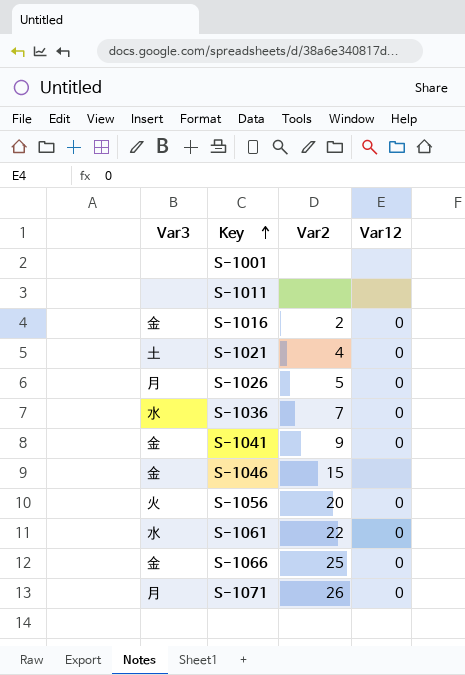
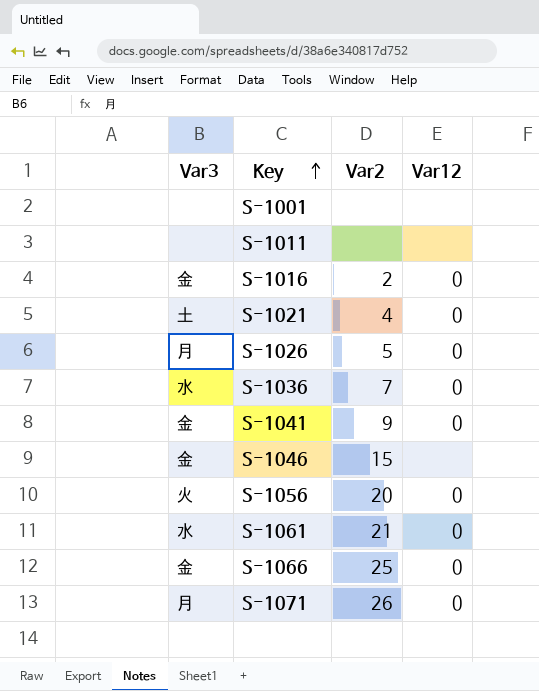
S-1061 | Var2: 22 -> 21

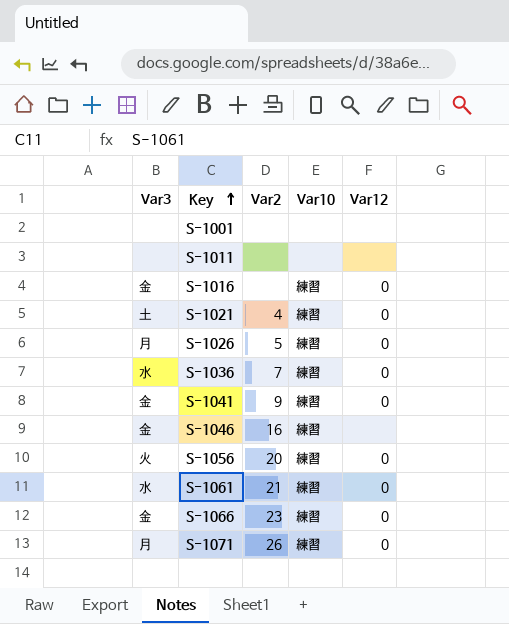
column Var10 | position: none -> 4
S-1016 | Var2: 2 -> none
S-1046 | Var2: 15 -> 16
S-1066 | Var2: 25 -> 23

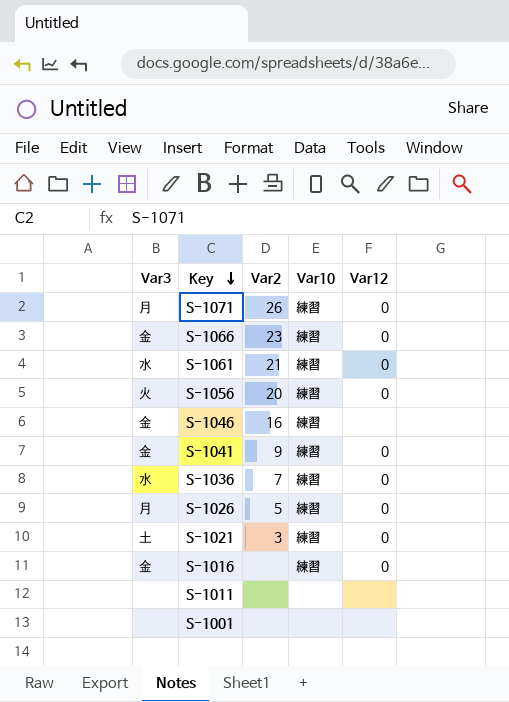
row order: Key ascending -> Key descending
S-1021 | Var2: 4 -> 3

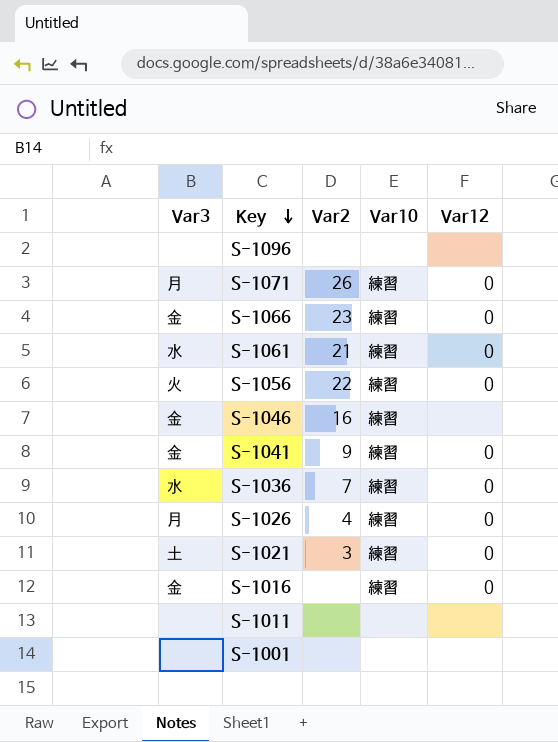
row S-1096: none -> none | none | none | none
S-1056 | Var2: 20 -> 22
S-1026 | Var2: 5 -> 4

